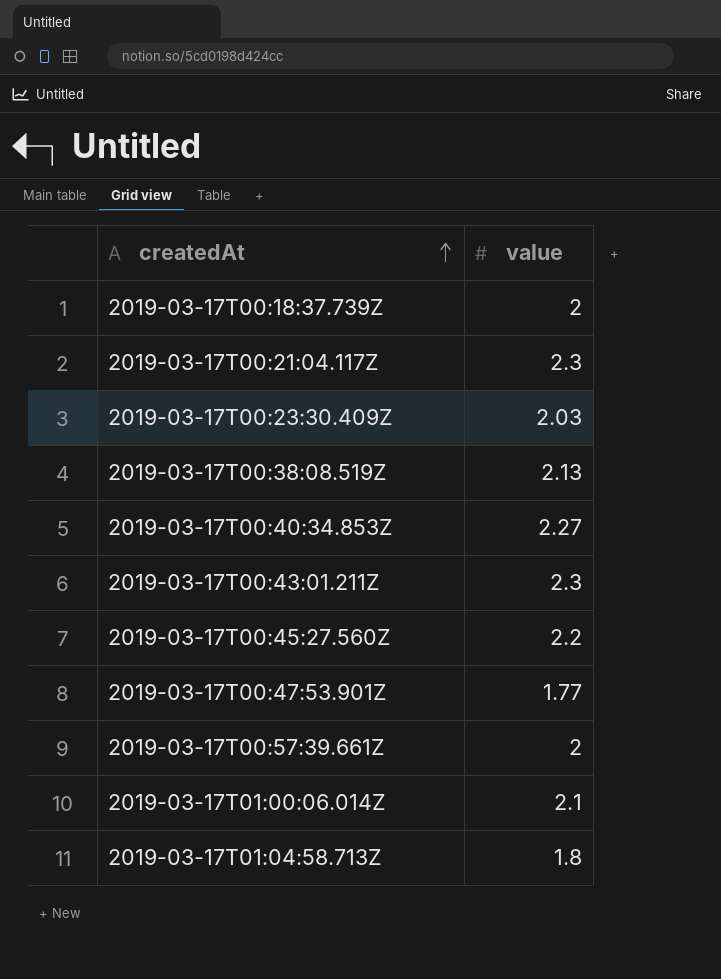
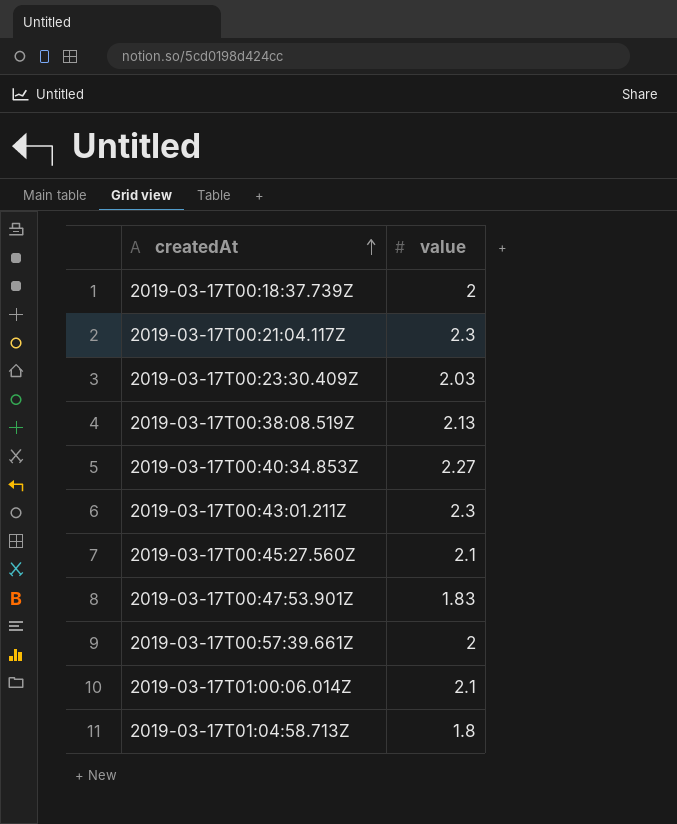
2019-03-17T00:45:27.560Z | value: 2.2 -> 2.1
2019-03-17T00:47:53.901Z | value: 1.77 -> 1.83

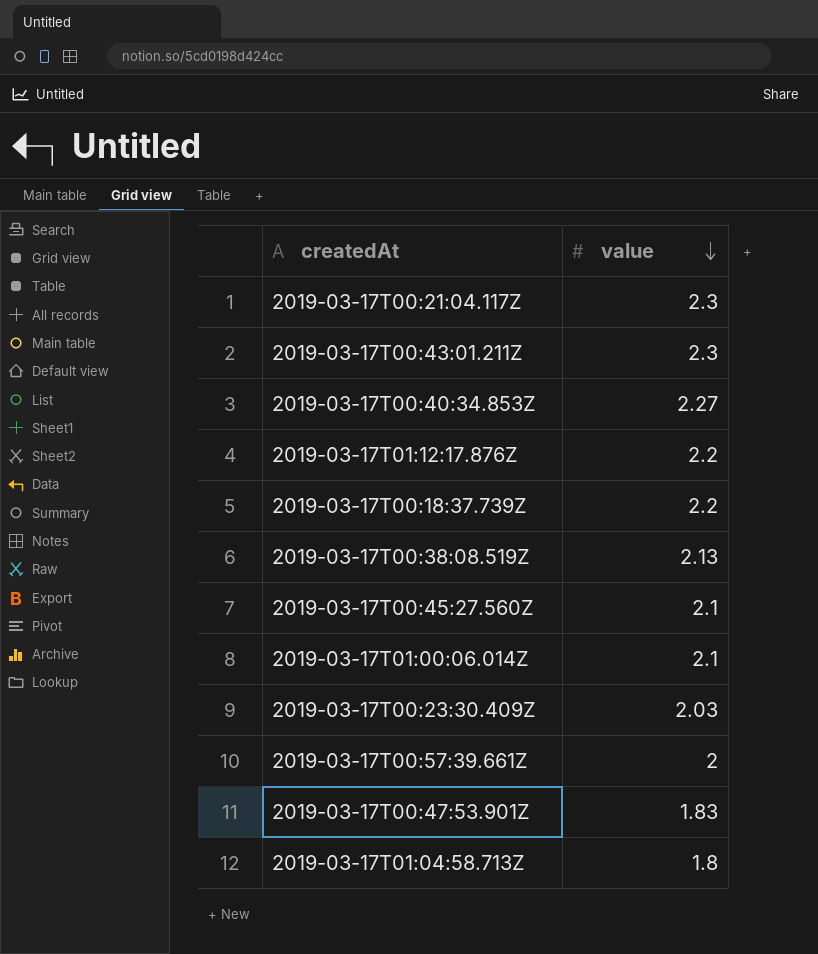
row order: createdAt ascending -> value descending
row 2019-03-17T01:12:17.876Z: none -> 2.2
2019-03-17T00:18:37.739Z | value: 2 -> 2.2

